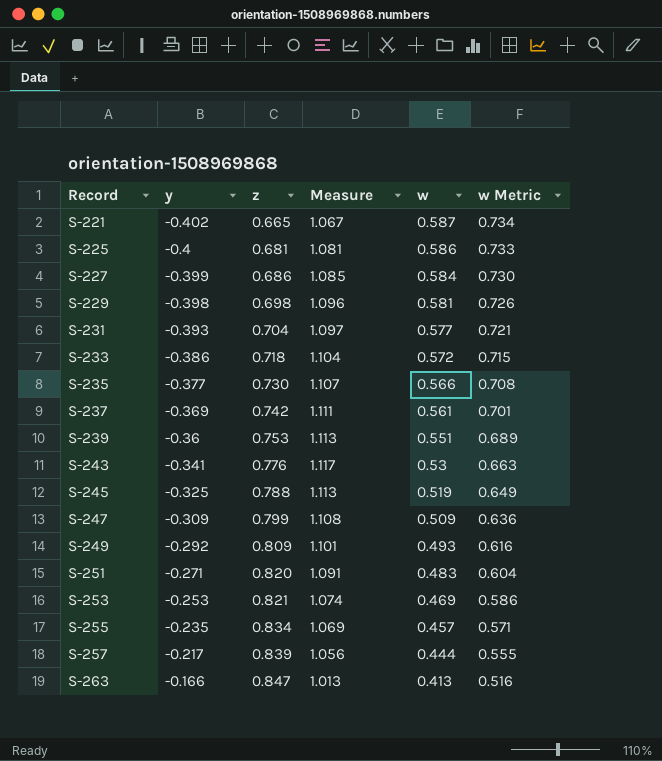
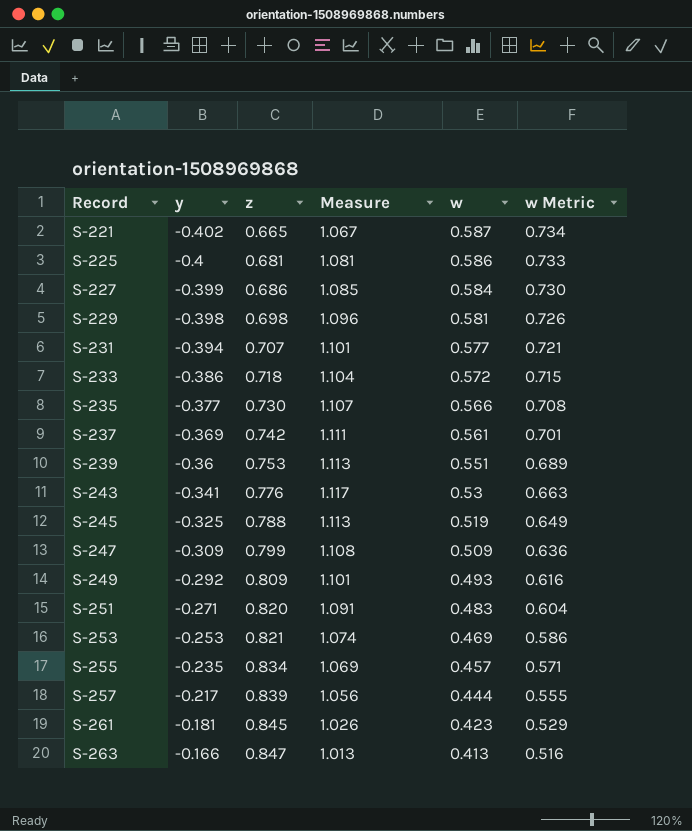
S-231 | y: -0.393 -> -0.394
S-231 | z: 0.704 -> 0.707
S-231 | Measure: 1.097 -> 1.101
row S-261: none -> -0.181 | 0.845 | 1.026 | 0.423 | 0.529

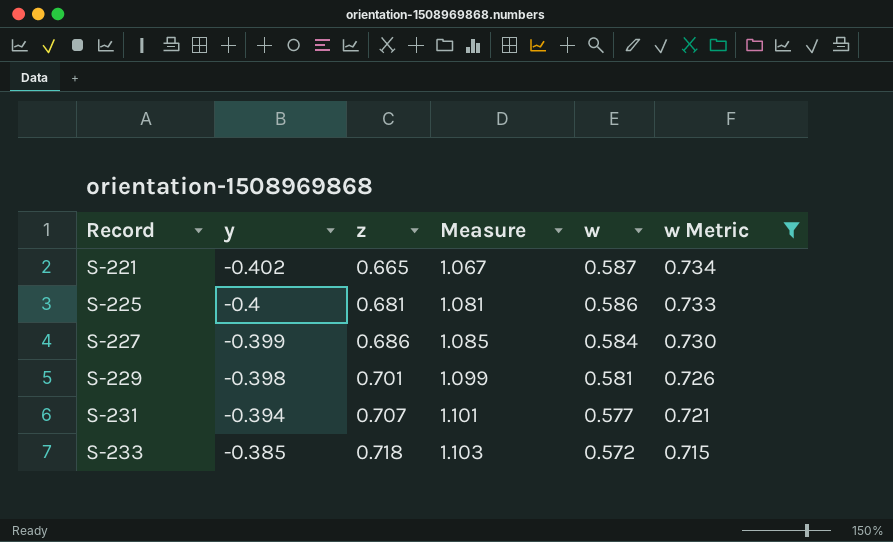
filter: none -> w Metric >= 0.715
S-229 | z: 0.698 -> 0.701
S-229 | Measure: 1.096 -> 1.099
S-233 | y: -0.386 -> -0.385
S-233 | Measure: 1.104 -> 1.103

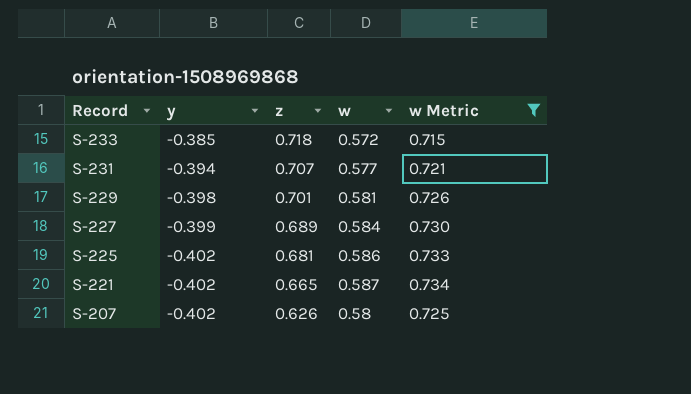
row order: Record ascending -> Record descending
column Measure | formula: [z] - [y] -> none
S-227 | z: 0.686 -> 0.689
S-225 | y: -0.4 -> -0.402
row S-207: none -> -0.402 | 0.626 | 0.58 | 0.725

